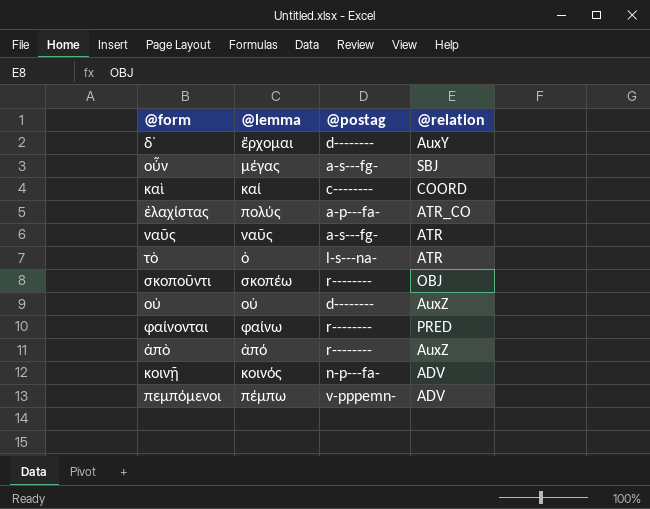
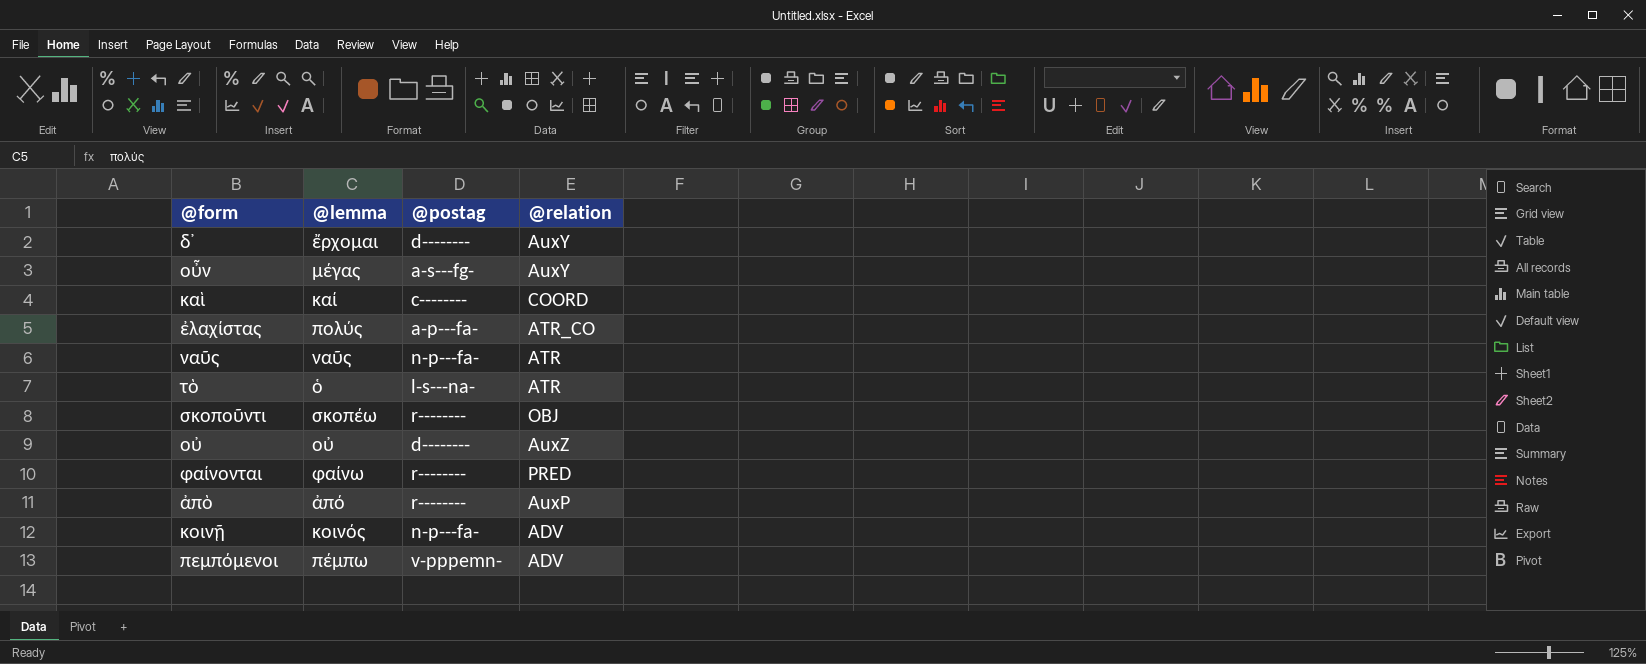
οὖν | @relation: SBJ -> AuxY
ναῦς | @postag: a-s---fg- -> n-p---fa-
ἀπὸ | @relation: AuxZ -> AuxP

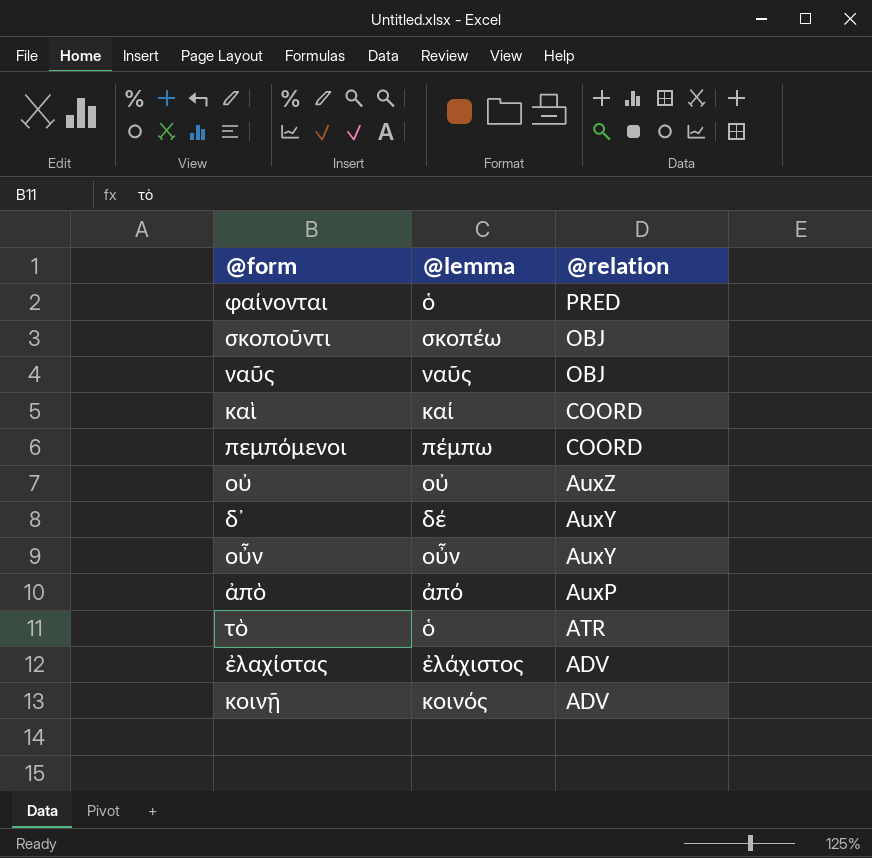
row order: none -> @relation descending
column @postag | position: 3 -> none
φαίνονται | @lemma: φαίνω -> ὁ
ναῦς | @relation: ATR -> OBJ
πεμπόμενοι | @relation: ADV -> COORD
δ᾽ | @lemma: ἔρχομαι -> δέ
οὖν | @lemma: μέγας -> οὖν
ἐλαχίστας | @lemma: πολύς -> ἐλάχιστος
ἐλαχίστας | @relation: ATR_CO -> ADV

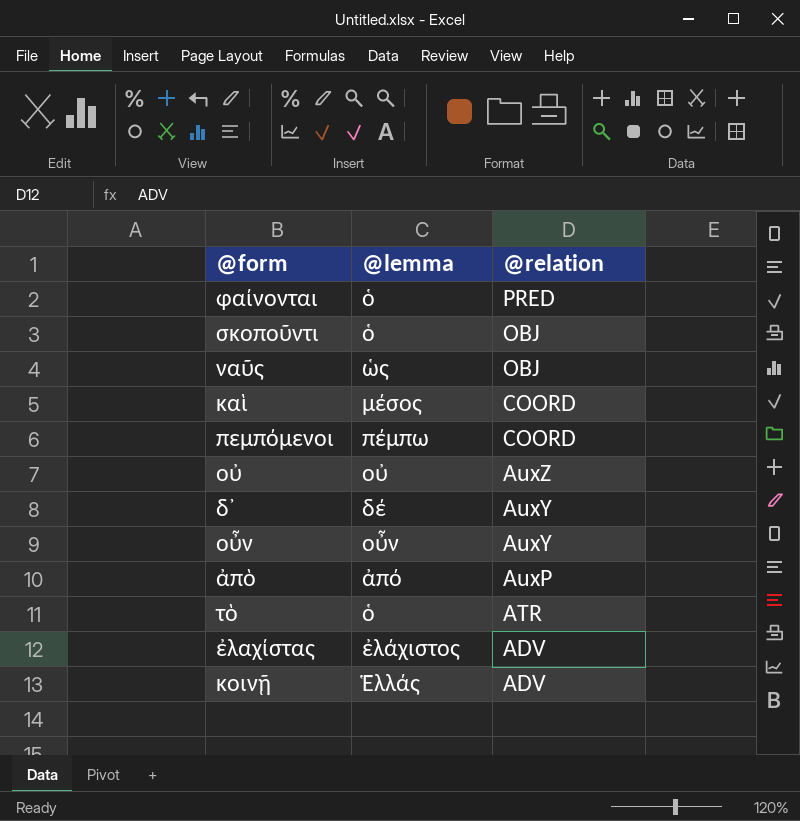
σκοποῦντι | @lemma: σκοπέω -> ὁ
ναῦς | @lemma: ναῦς -> ὡς
καὶ | @lemma: καί -> μέσος
κοινῇ | @lemma: κοινός -> Ἑλλάς

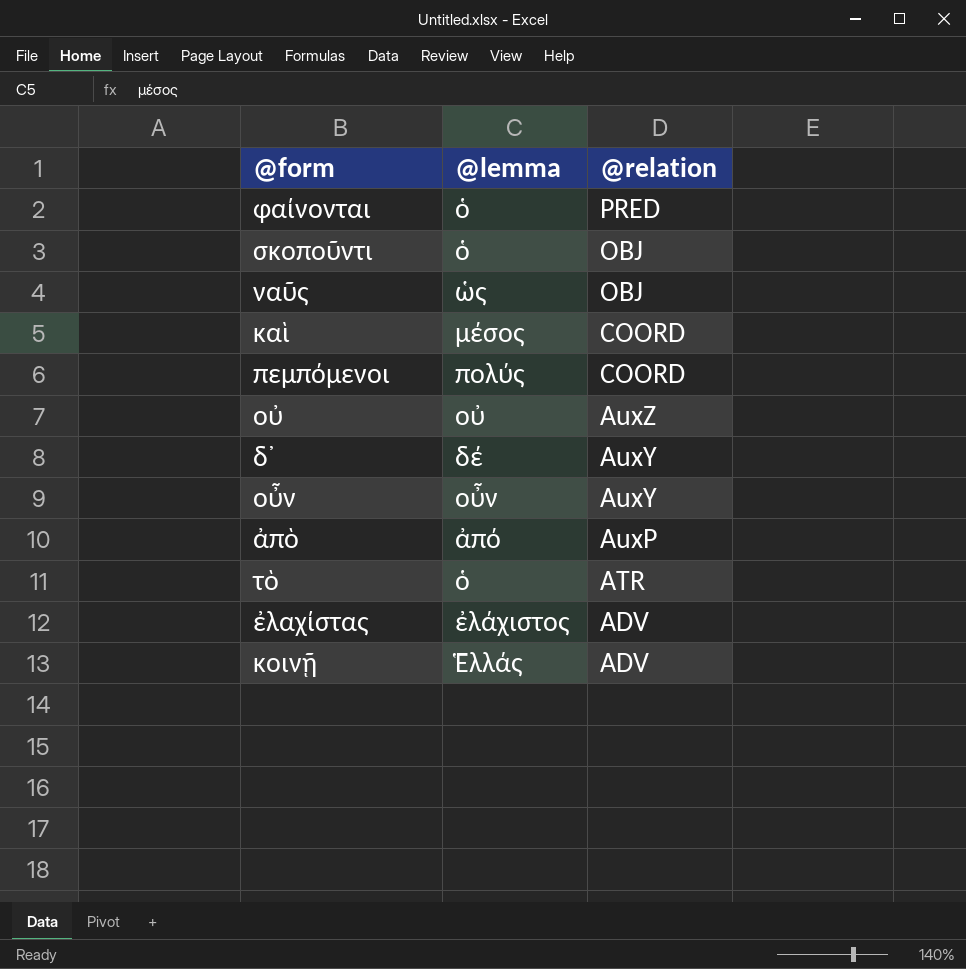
πεμπόμενοι | @lemma: πέμπω -> πολύς

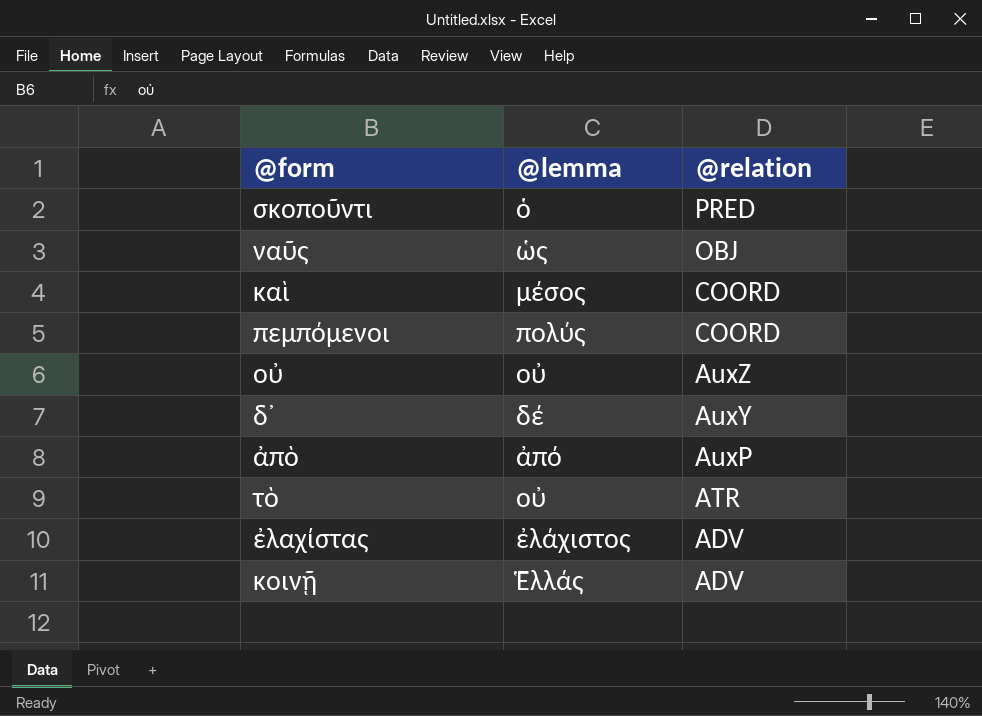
row φαίνονται: ὁ | PRED -> none
row οὖν: οὖν | AuxY -> none
σκοποῦντι | @relation: OBJ -> PRED
τὸ | @lemma: ὁ -> οὐ

